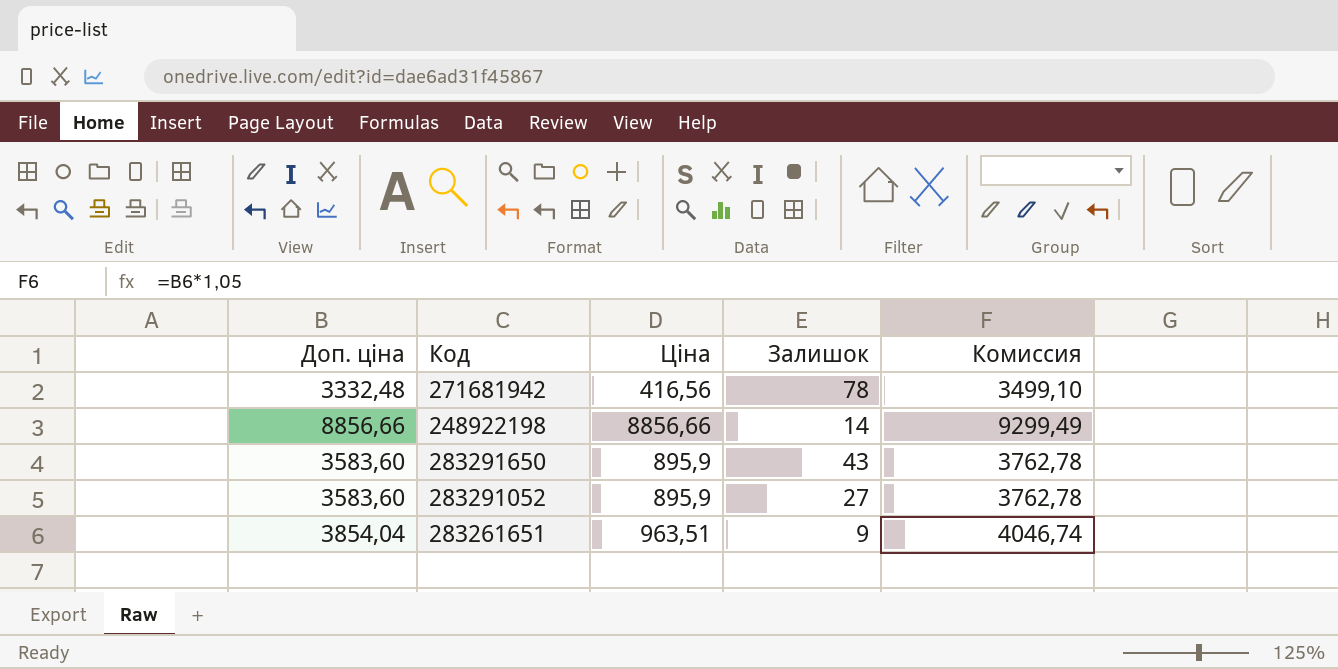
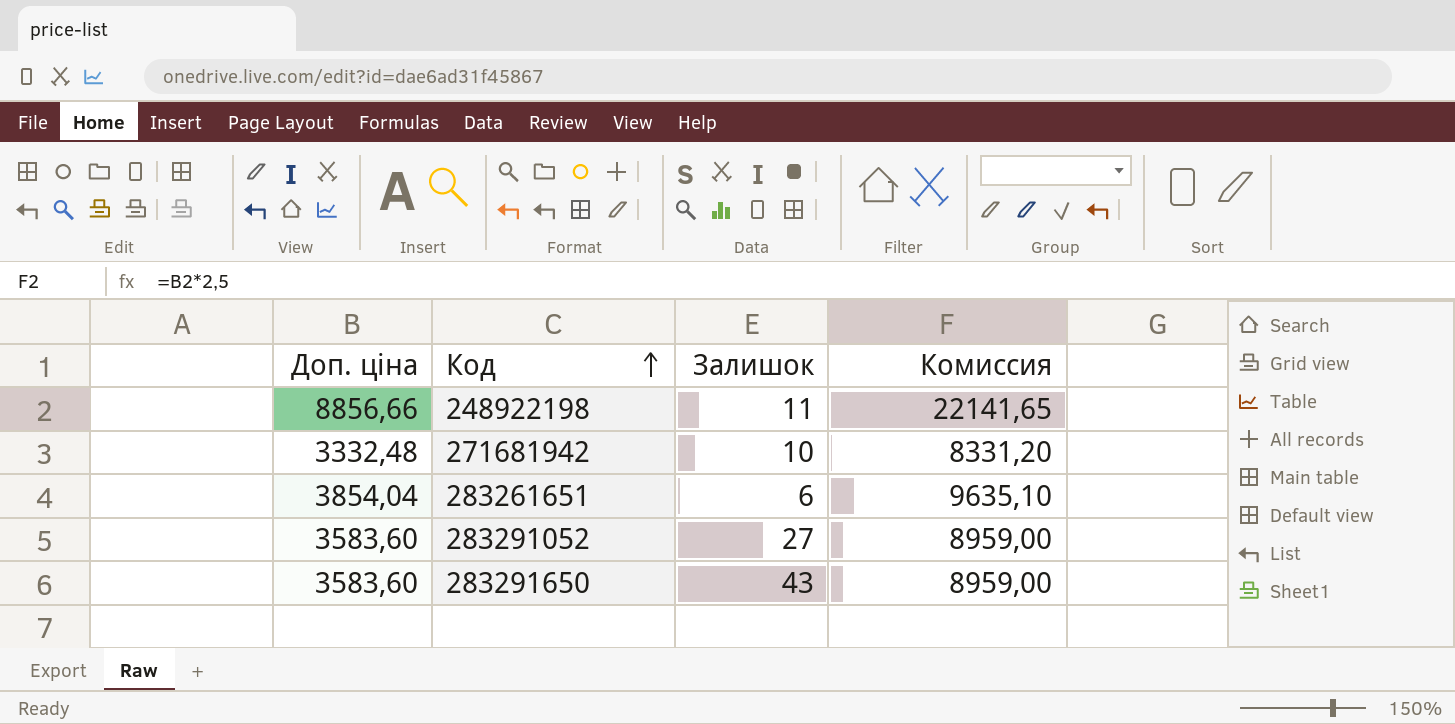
row order: none -> Код ascending
column Ціна | position: 3 -> none
column Комиссия | formula: [Доп. ціна] * 1,05 -> [Доп. ціна] * 2,5
248922198 | Залишок: 14 -> 11
271681942 | Залишок: 78 -> 10
283261651 | Залишок: 9 -> 6

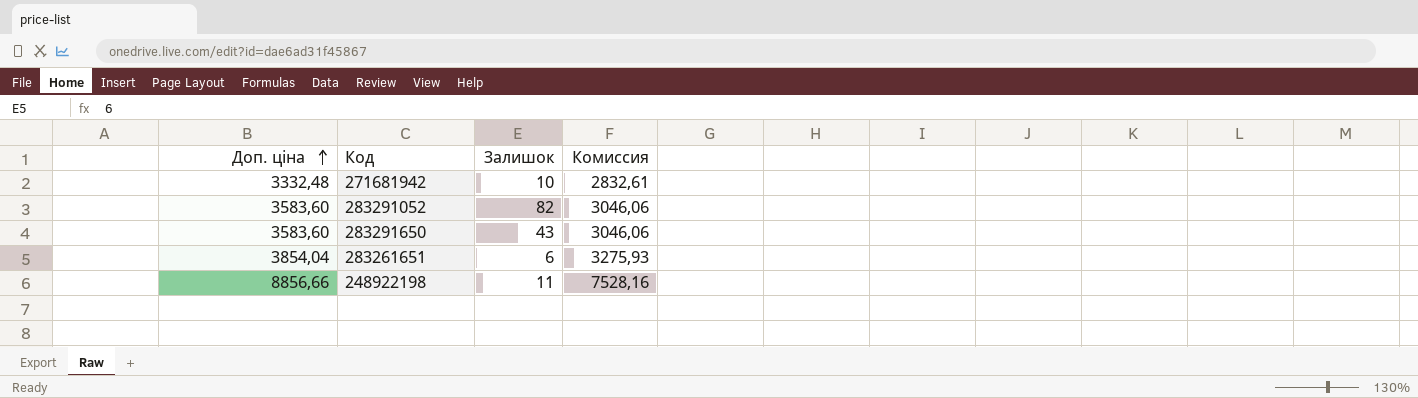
row order: Код ascending -> Доп. ціна ascending
column Комиссия | formula: [Доп. ціна] * 2,5 -> [Доп. ціна] * 0,85
283291052 | Залишок: 27 -> 82

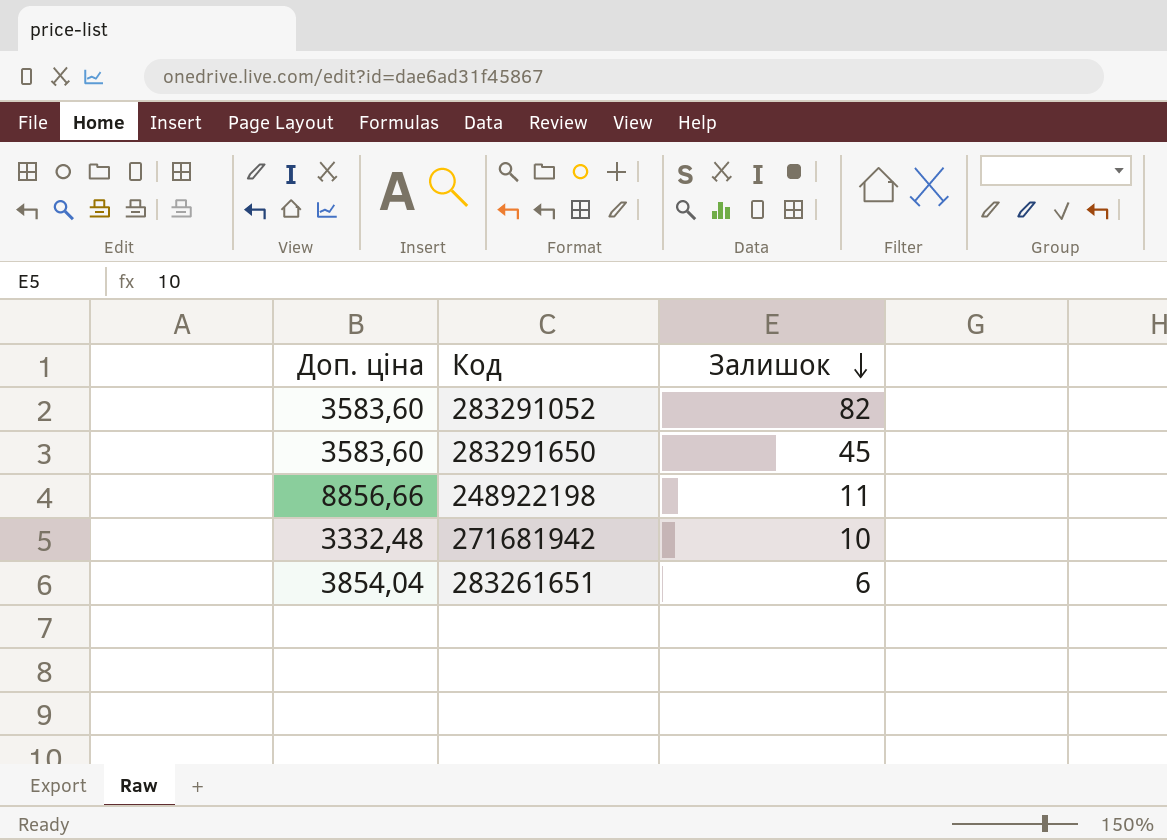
row order: Доп. ціна ascending -> Залишок descending
column Комиссия | formula: [Доп. ціна] * 0,85 -> none
283291650 | Залишок: 43 -> 45

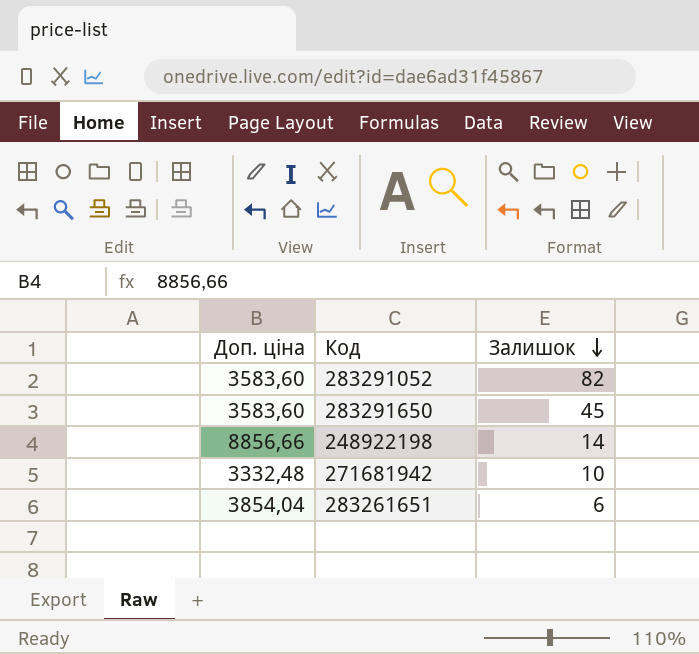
248922198 | Залишок: 11 -> 14

